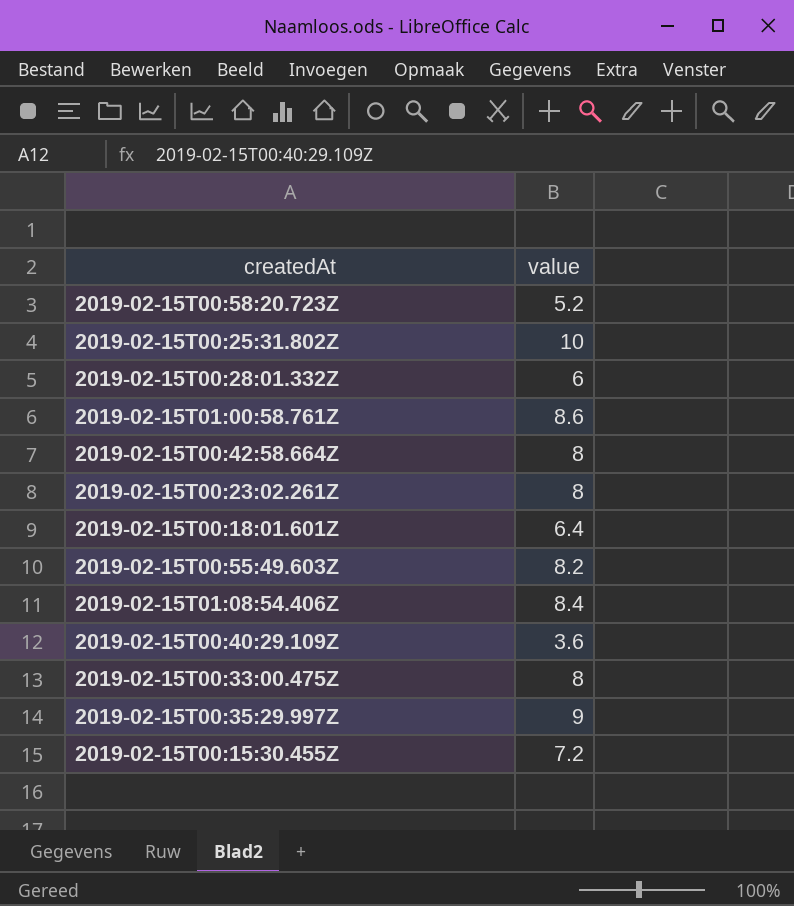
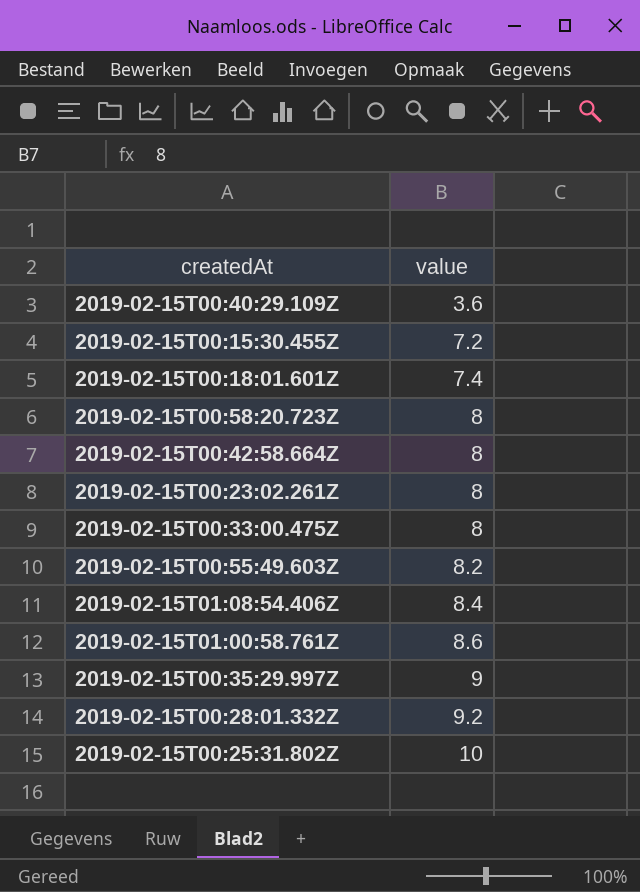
row order: none -> value ascending
2019-02-15T00:18:01.601Z | value: 6.4 -> 7.4
2019-02-15T00:58:20.723Z | value: 5.2 -> 8
2019-02-15T00:28:01.332Z | value: 6 -> 9.2

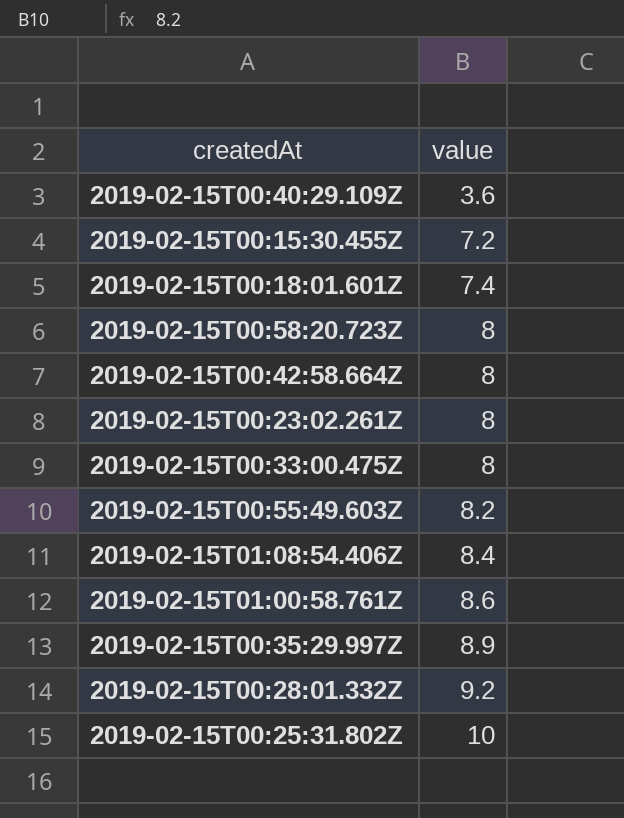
2019-02-15T00:35:29.997Z | value: 9 -> 8.9

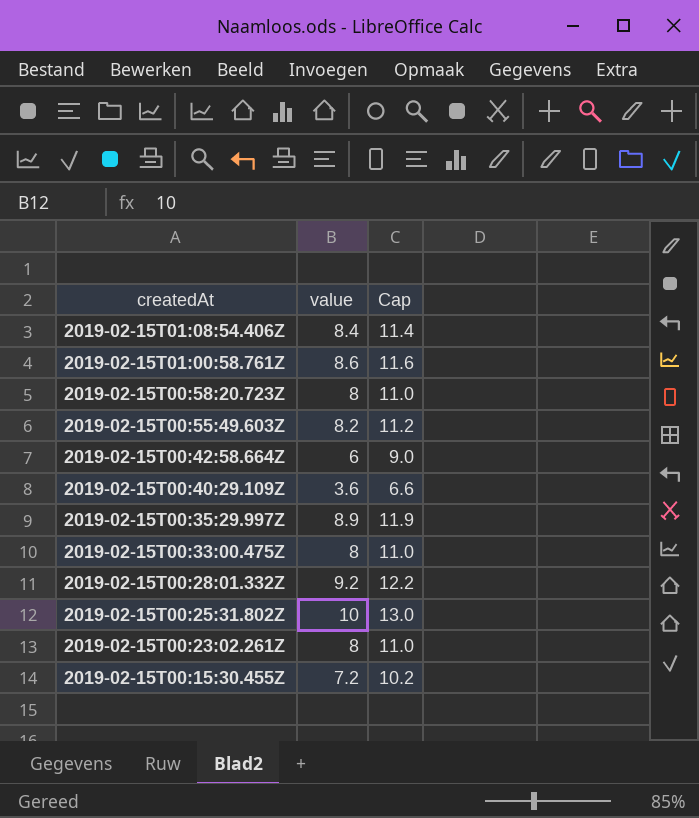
row order: value ascending -> createdAt descending
column Cap | formula: none -> [value] + 3
row 2019-02-15T00:18:01.601Z: 7.4 -> none
2019-02-15T00:42:58.664Z | value: 8 -> 6

